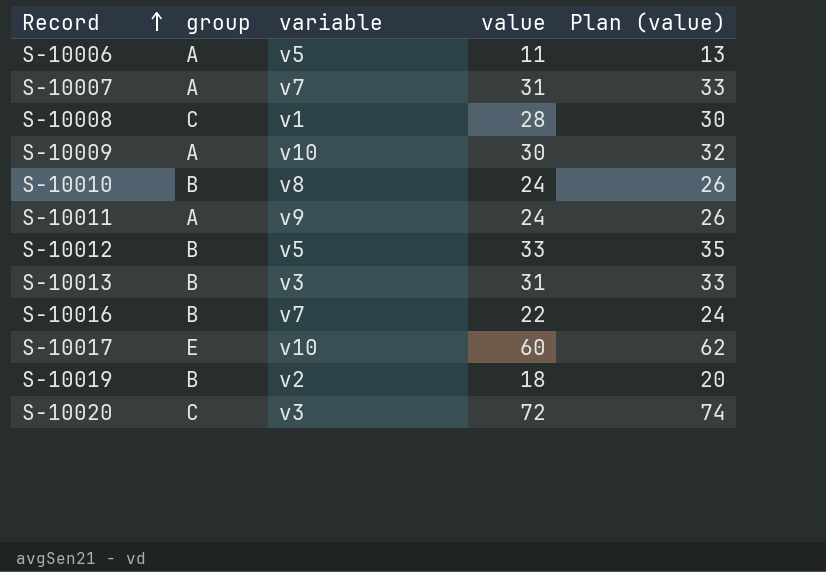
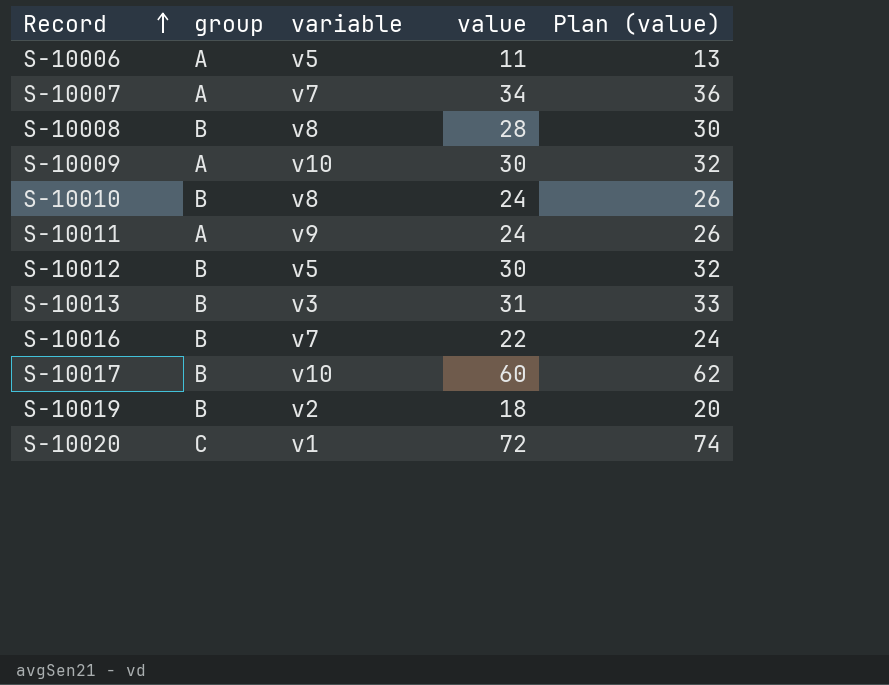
S-10007 | value: 31 -> 34
S-10007 | Plan (value): 33 -> 36
S-10008 | group: C -> B
S-10008 | variable: v1 -> v8
S-10012 | value: 33 -> 30
S-10012 | Plan (value): 35 -> 32
S-10017 | group: E -> B
S-10020 | variable: v3 -> v1

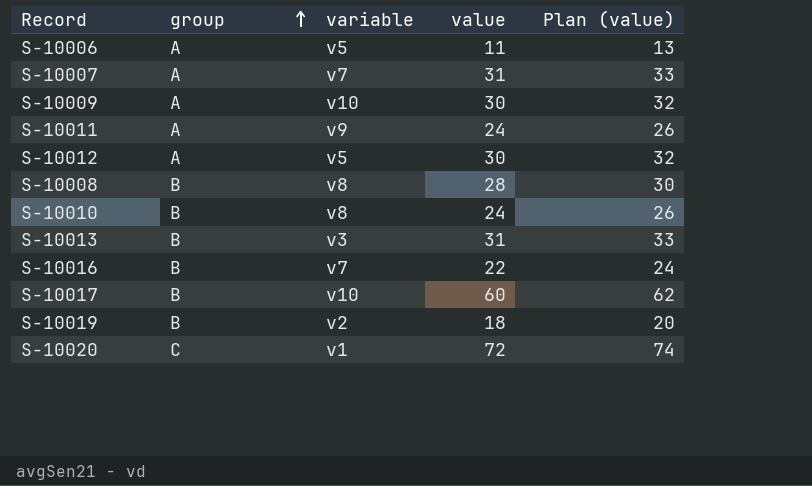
row order: Record ascending -> group ascending
S-10007 | value: 34 -> 31
S-10007 | Plan (value): 36 -> 33
S-10012 | group: B -> A

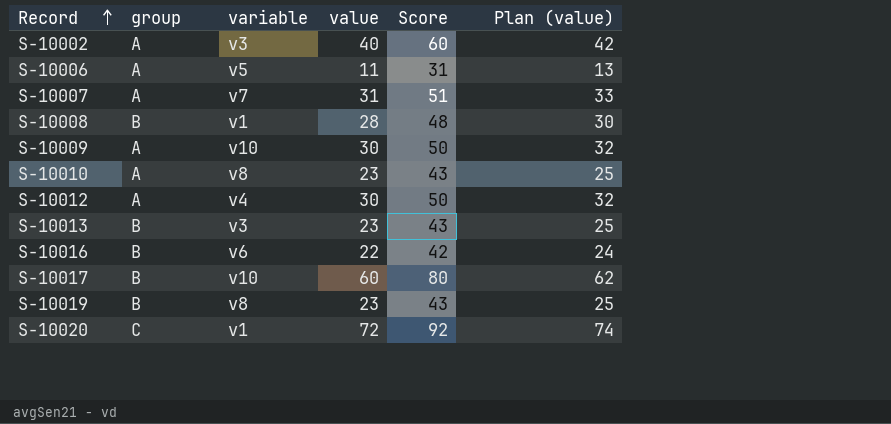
row order: group ascending -> Record ascending
column Score | formula: none -> [value] + 20
row S-10011: A | v9 | 24 | 26 -> none
row S-10002: none -> A | v3 | 40 | 60 | 42
S-10008 | variable: v8 -> v1
S-10010 | group: B -> A
S-10010 | value: 24 -> 23
S-10010 | Plan (value): 26 -> 25
S-10012 | variable: v5 -> v4
S-10013 | value: 31 -> 23
S-10013 | Plan (value): 33 -> 25
S-10016 | variable: v7 -> v6
S-10019 | variable: v2 -> v8
S-10019 | value: 18 -> 23
S-10019 | Plan (value): 20 -> 25

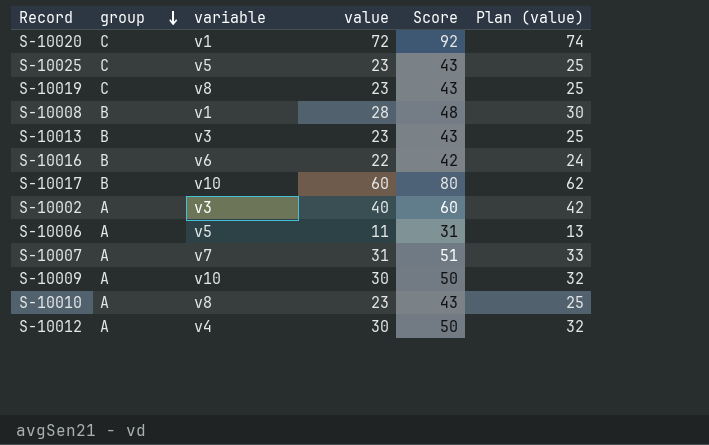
row order: Record ascending -> group descending
row S-10025: none -> C | v5 | 23 | 43 | 25
S-10019 | group: B -> C

